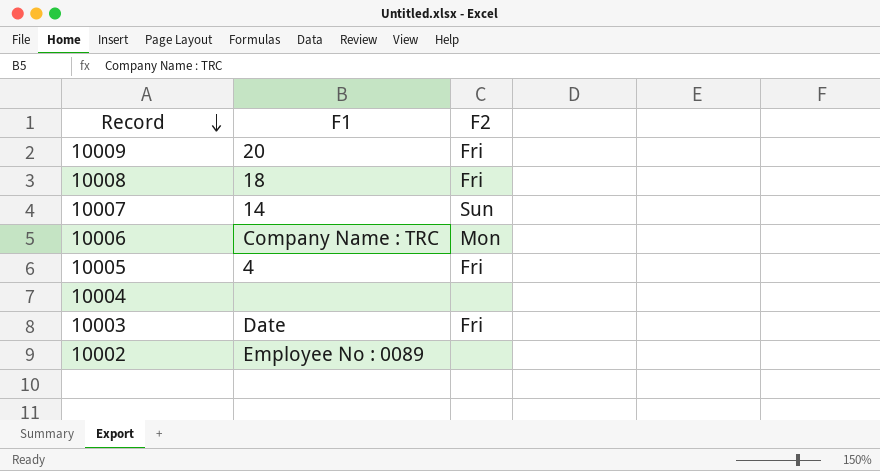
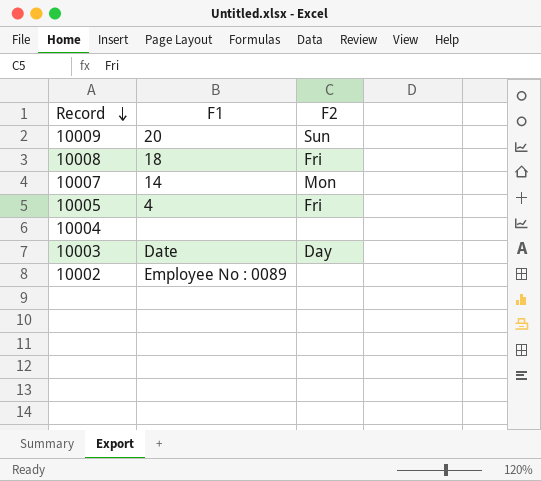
row 10006: Company Name : TRC | Mon -> none
10009 | F2: Fri -> Sun
10007 | F2: Sun -> Mon
10003 | F2: Fri -> Day

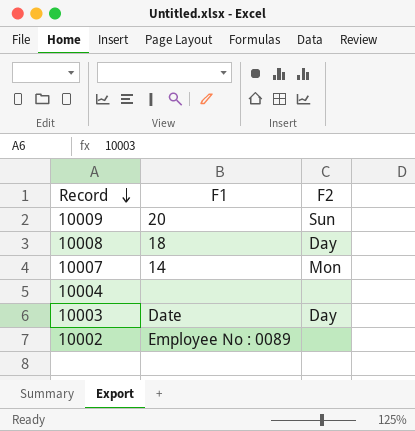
row 10005: 4 | Fri -> none
10008 | F2: Fri -> Day

